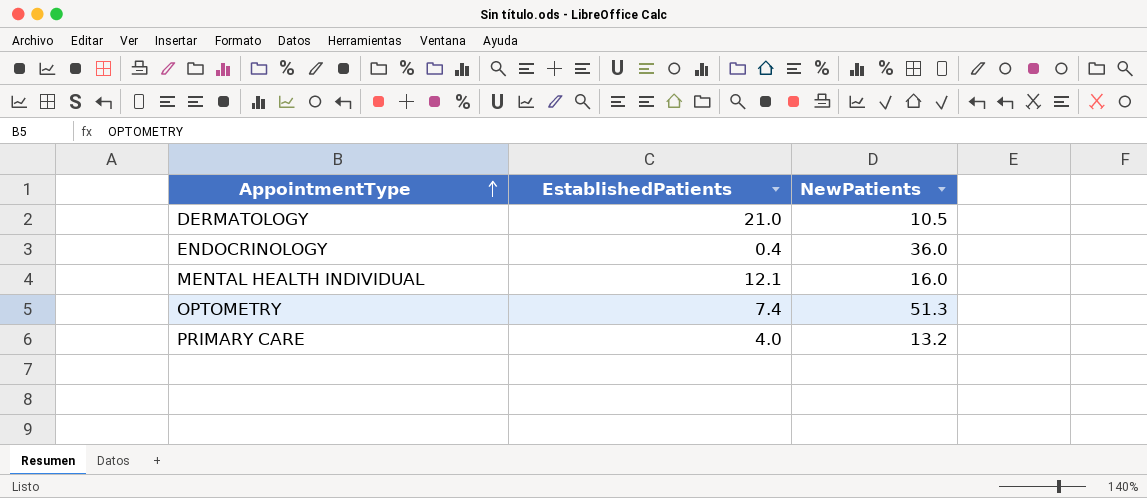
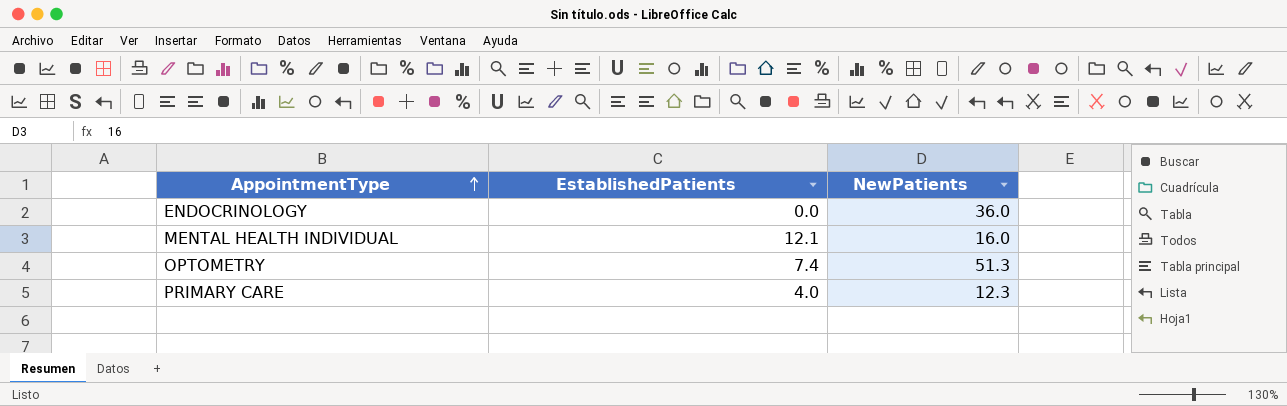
row DERMATOLOGY: 21.0 | 10.5 -> none
ENDOCRINOLOGY | EstablishedPatients: 0.4 -> 0.0
PRIMARY CARE | NewPatients: 13.2 -> 12.3

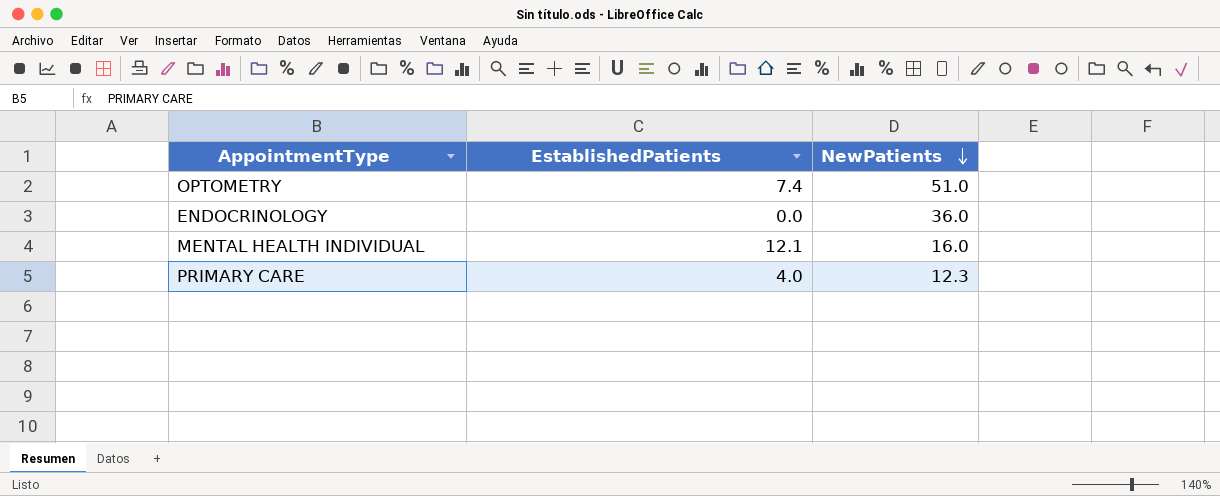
row order: AppointmentType ascending -> NewPatients descending
OPTOMETRY | NewPatients: 51.3 -> 51.0

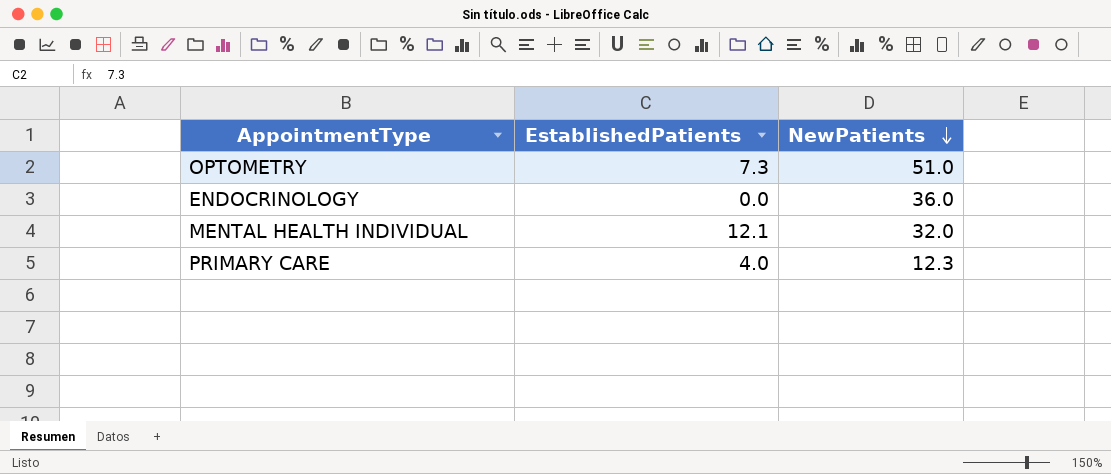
OPTOMETRY | EstablishedPatients: 7.4 -> 7.3
MENTAL HEALTH INDIVIDUAL | NewPatients: 16.0 -> 32.0

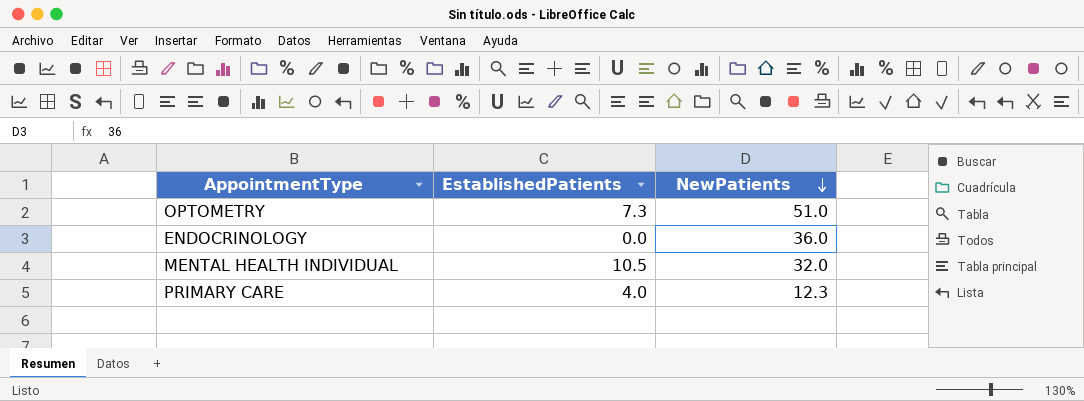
MENTAL HEALTH INDIVIDUAL | EstablishedPatients: 12.1 -> 10.5

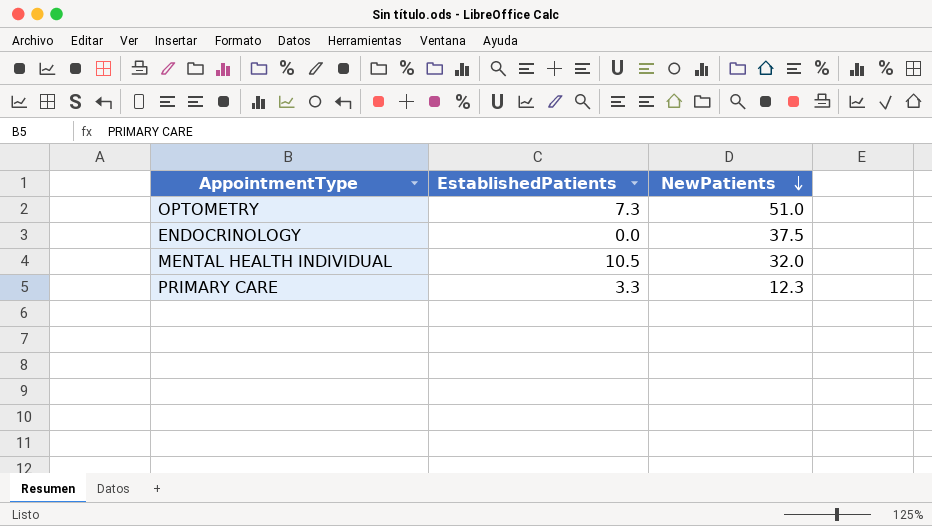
ENDOCRINOLOGY | NewPatients: 36.0 -> 37.5
PRIMARY CARE | EstablishedPatients: 4.0 -> 3.3

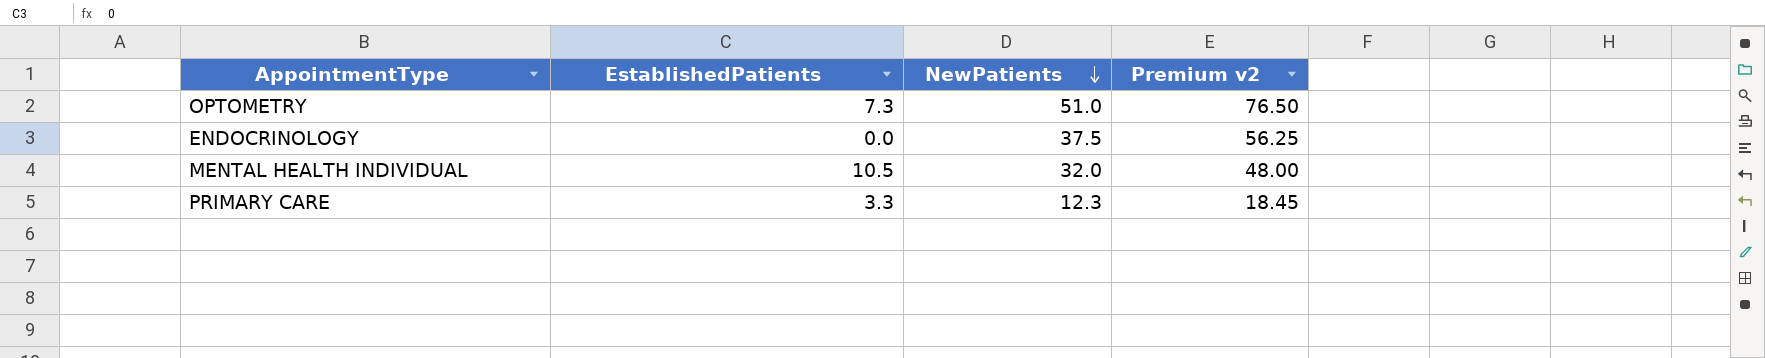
column Premium v2 | formula: none -> [NewPatients] * 1.5

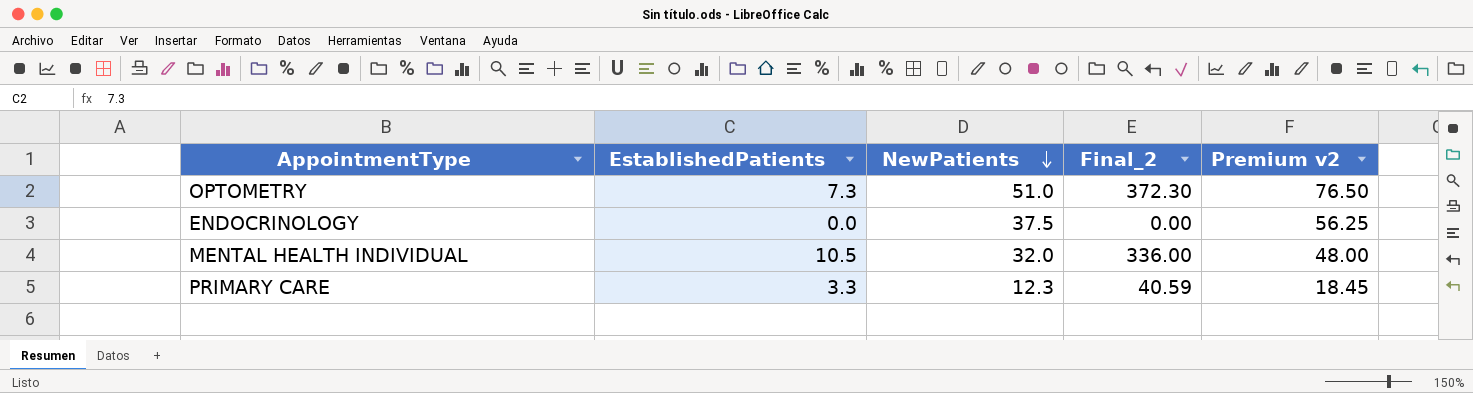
column Final_2 | formula: none -> [EstablishedPatients] * [NewPatients]

